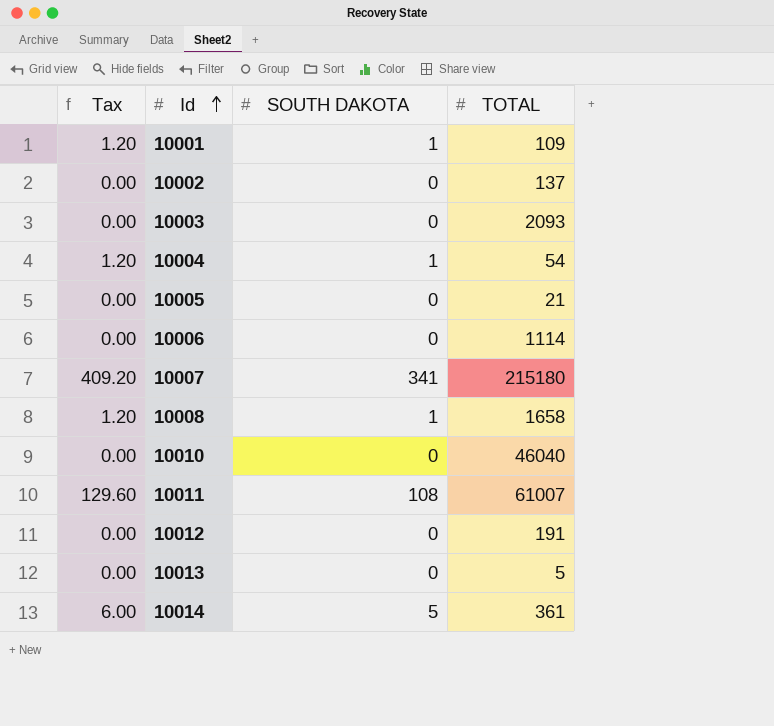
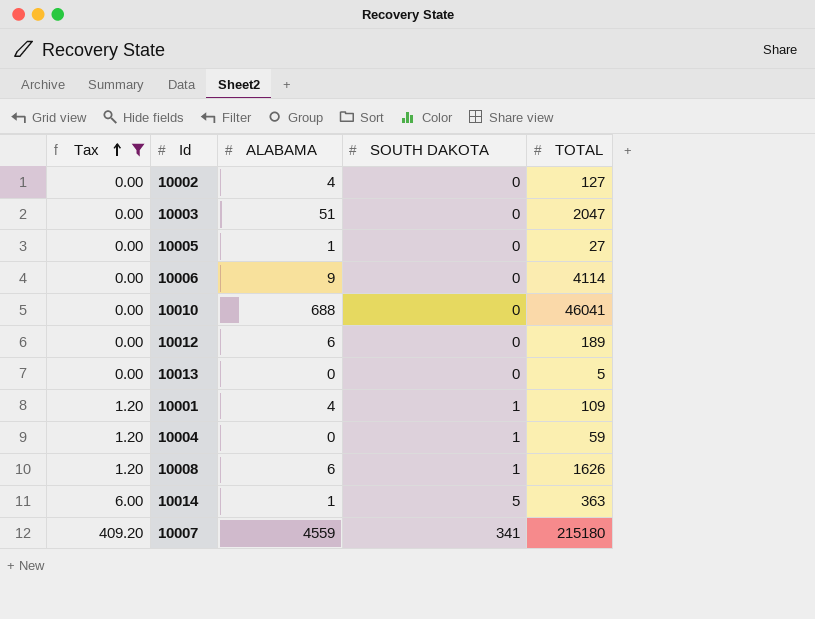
filter: none -> Tax != 129.60
row order: Id ascending -> Tax ascending
column ALABAMA | position: none -> 3
10002 | TOTAL: 137 -> 127
10003 | TOTAL: 2093 -> 2047
10005 | TOTAL: 21 -> 27
10006 | TOTAL: 1114 -> 4114
10010 | TOTAL: 46040 -> 46041
10012 | TOTAL: 191 -> 189
10004 | TOTAL: 54 -> 59
10008 | TOTAL: 1658 -> 1626
10014 | TOTAL: 361 -> 363

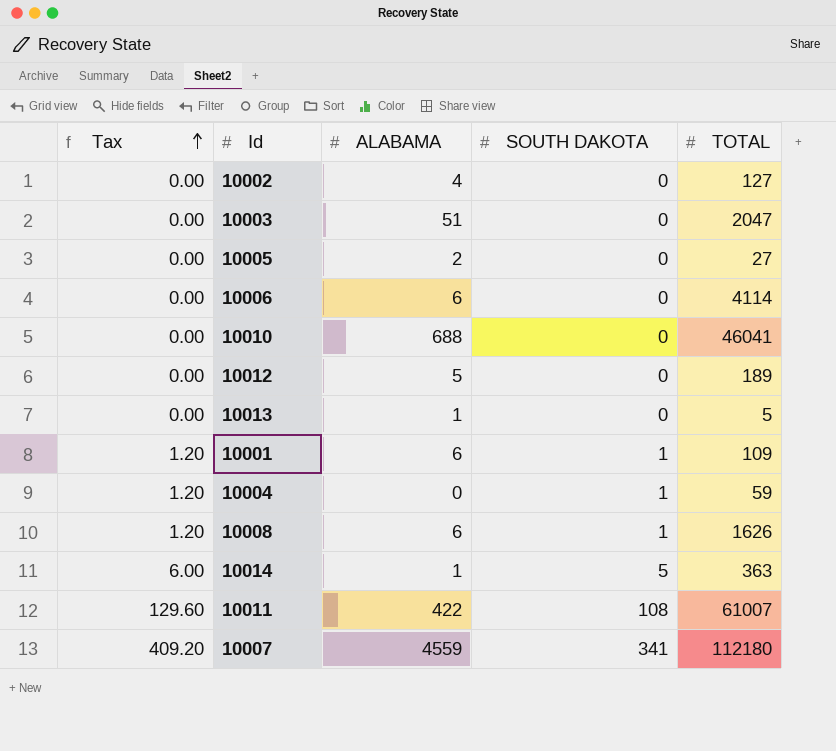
filter: Tax != 129.60 -> none
10005 | ALABAMA: 1 -> 2
10006 | ALABAMA: 9 -> 6
10012 | ALABAMA: 6 -> 5
10013 | ALABAMA: 0 -> 1
10001 | ALABAMA: 4 -> 6
10007 | TOTAL: 215180 -> 112180

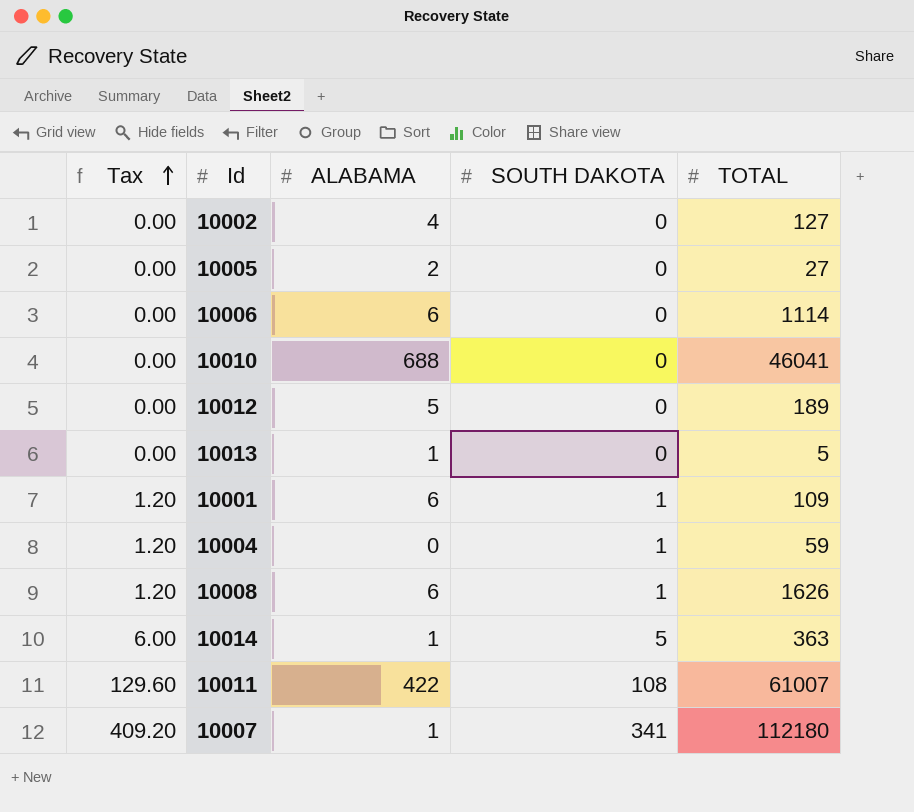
row 10003: 0.00 | 51 | 0 | 2047 -> none
10006 | TOTAL: 4114 -> 1114
10007 | ALABAMA: 4559 -> 1

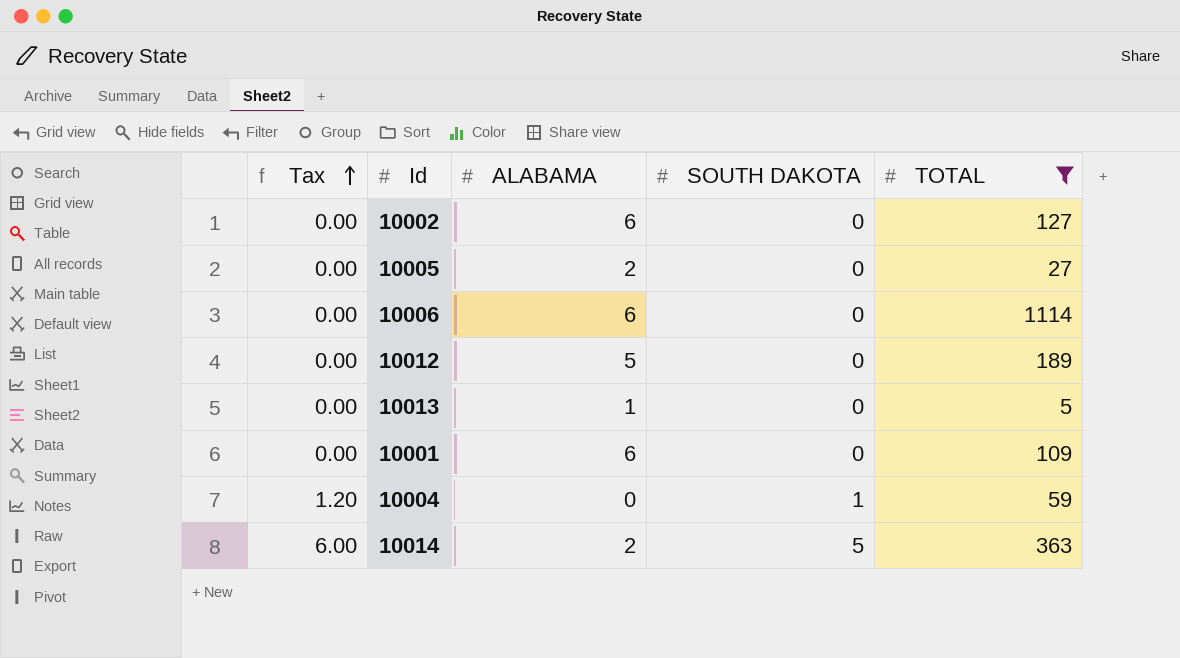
filter: none -> TOTAL <= 1114
10002 | ALABAMA: 4 -> 6
10001 | Tax: 1.20 -> 0.00
10001 | SOUTH DAKOTA: 1 -> 0
10014 | ALABAMA: 1 -> 2

